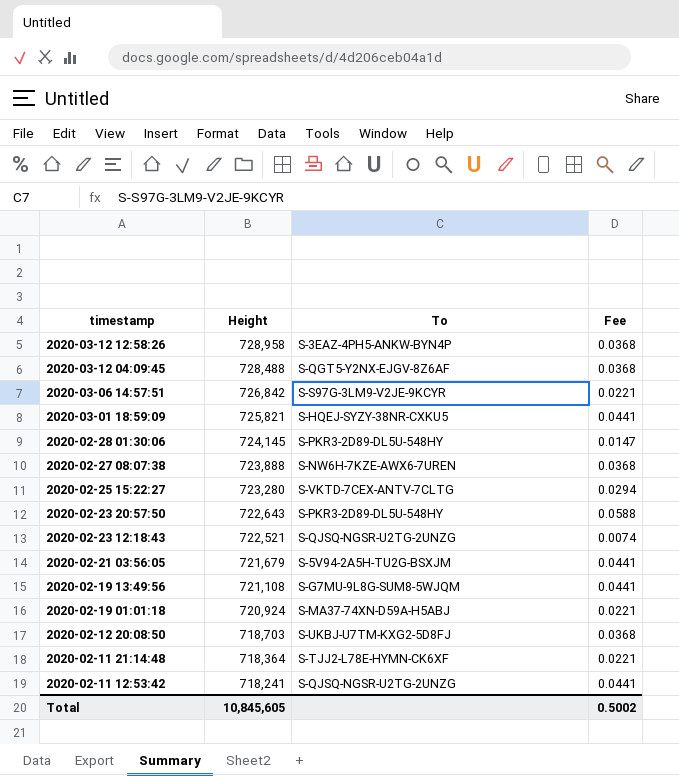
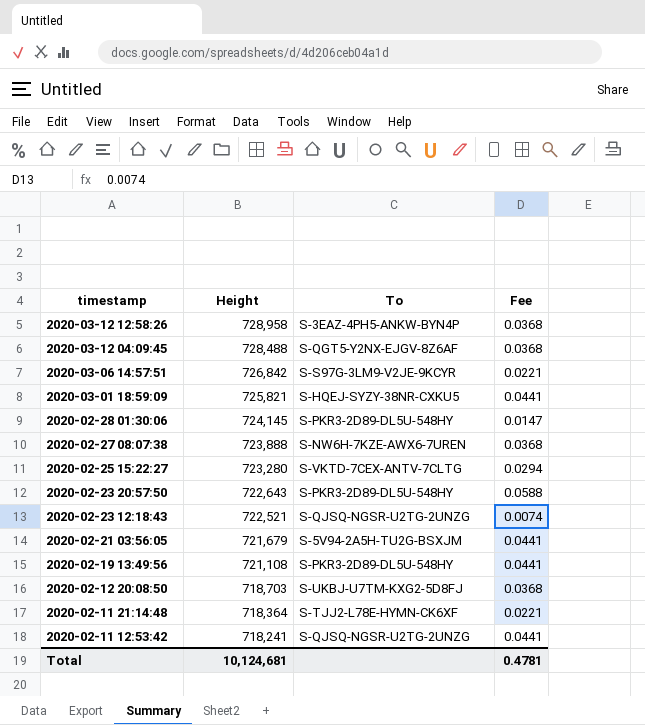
row 2020-02-19 01:01:18: 720,924 | S-MA37-74XN-D59A-H5ABJ | 0.0221 -> none
2020-02-19 13:49:56 | To: S-G7MU-9L8G-SUM8-5WJQM -> S-PKR3-2D89-DL5U-548HY
Total | Height: 10,845,605 -> 10,124,681
Total | Fee: 0.5002 -> 0.4781

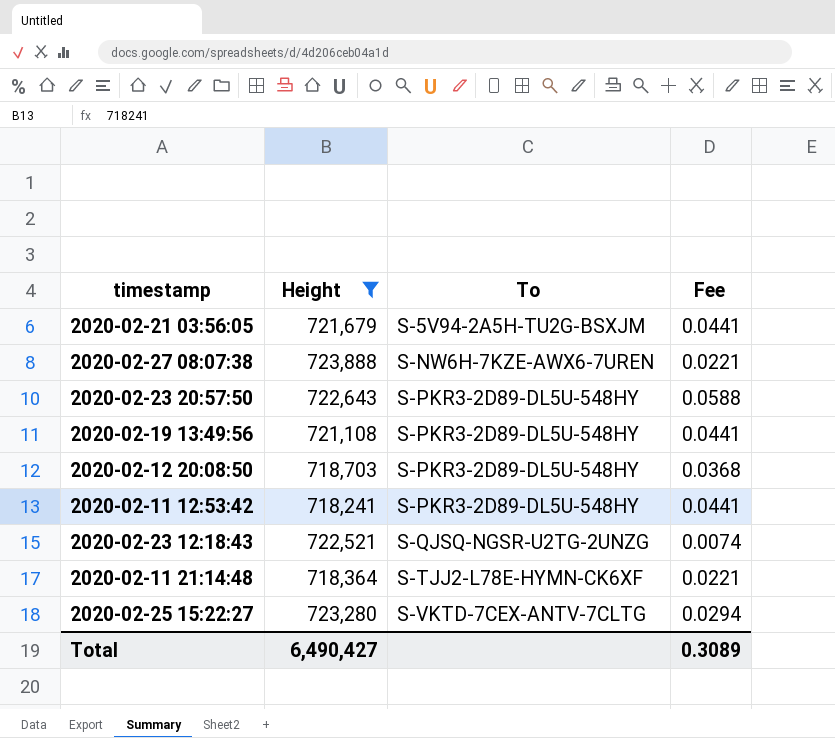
filter: none -> Height <= 723,888
row order: timestamp descending -> To ascending
2020-02-27 08:07:38 | Fee: 0.0368 -> 0.0221
2020-02-12 20:08:50 | To: S-UKBJ-U7TM-KXG2-5D8FJ -> S-PKR3-2D89-DL5U-548HY
2020-02-11 12:53:42 | To: S-QJSQ-NGSR-U2TG-2UNZG -> S-PKR3-2D89-DL5U-548HY
Total | Height: 10,124,681 -> 6,490,427
Total | Fee: 0.4781 -> 0.3089

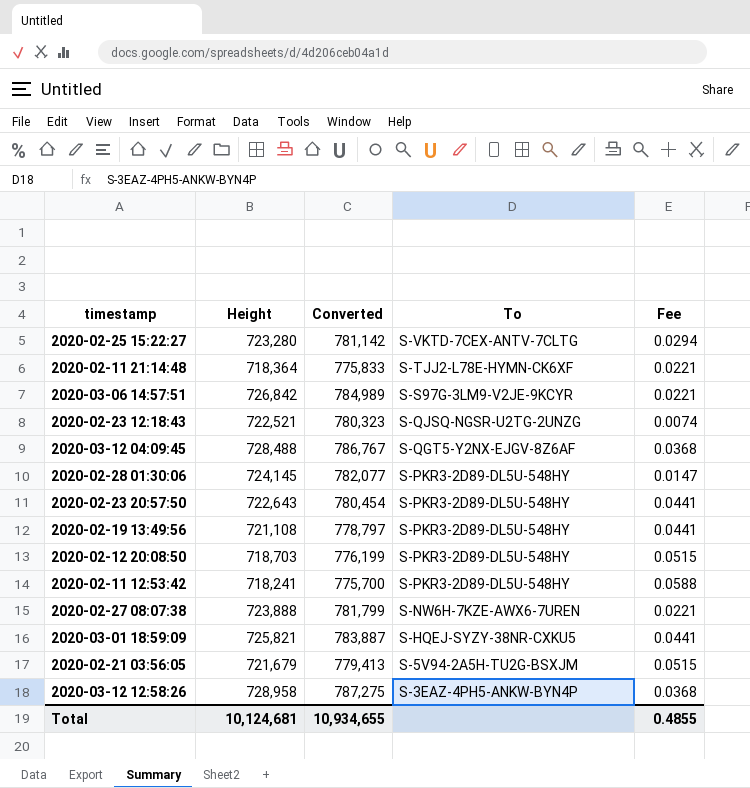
filter: Height <= 723,888 -> none
row order: To ascending -> To descending
column Converted | formula: none -> [Height] * 1.08
2020-02-23 20:57:50 | Fee: 0.0588 -> 0.0441
2020-02-12 20:08:50 | Fee: 0.0368 -> 0.0515
2020-02-11 12:53:42 | Fee: 0.0441 -> 0.0588
2020-02-21 03:56:05 | Fee: 0.0441 -> 0.0515
Total | Height: 6,490,427 -> 10,124,681
Total | Fee: 0.3089 -> 0.4855

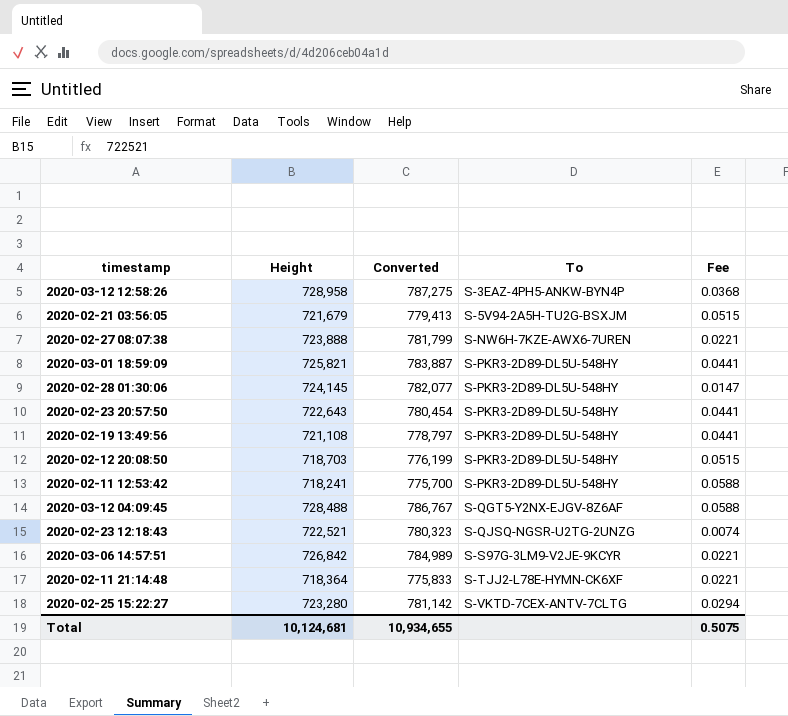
row order: To descending -> To ascending
2020-03-01 18:59:09 | To: S-HQEJ-SYZY-38NR-CXKU5 -> S-PKR3-2D89-DL5U-548HY
2020-03-12 04:09:45 | Fee: 0.0368 -> 0.0588
Total | Fee: 0.4855 -> 0.5075

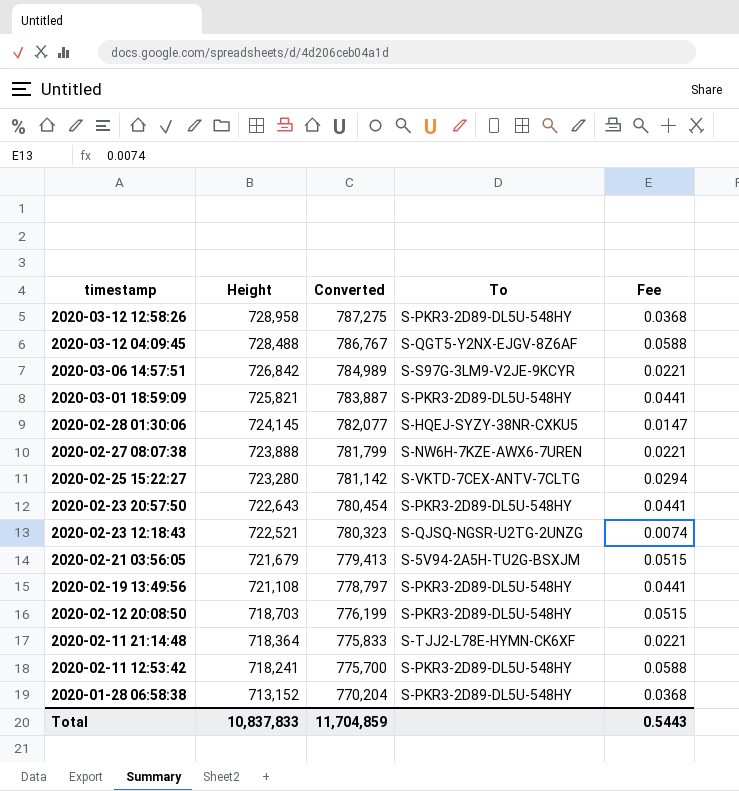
row order: To ascending -> timestamp descending
2020-03-12 12:58:26 | To: S-3EAZ-4PH5-ANKW-BYN4P -> S-PKR3-2D89-DL5U-548HY
2020-02-28 01:30:06 | To: S-PKR3-2D89-DL5U-548HY -> S-HQEJ-SYZY-38NR-CXKU5
row 2020-01-28 06:58:38: none -> 713,152 | 770,204 | S-PKR3-2D89-DL5U-548HY | 0.0368
Total | Height: 10,124,681 -> 10,837,833
Total | Converted: 10,934,655 -> 11,704,859
Total | Fee: 0.5075 -> 0.5443

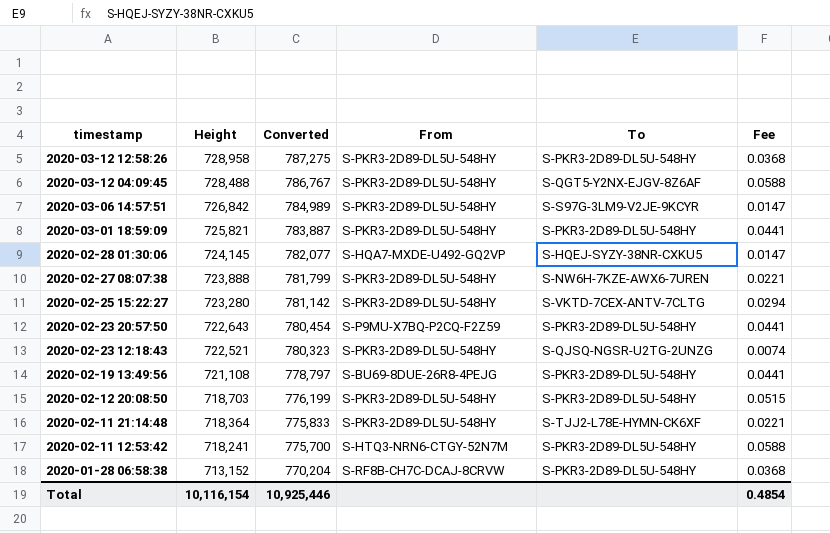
column From | position: none -> 4
row 2020-02-21 03:56:05: 721,679 | 779,413 | S-5V94-2A5H-TU2G-BSXJM | 0.0515 -> none
2020-03-06 14:57:51 | Fee: 0.0221 -> 0.0147
Total | Height: 10,837,833 -> 10,116,154
Total | Converted: 11,704,859 -> 10,925,446
Total | Fee: 0.5443 -> 0.4854

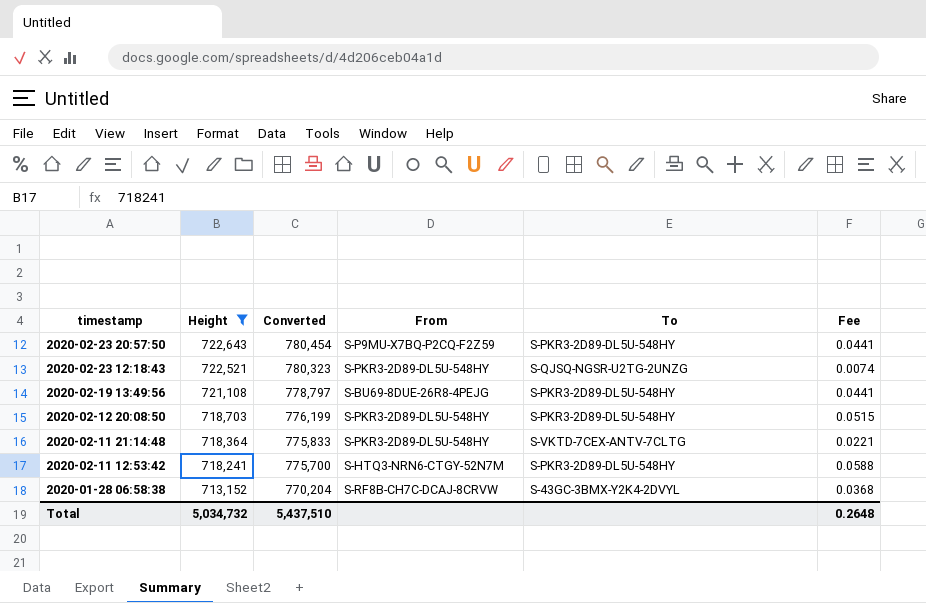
filter: none -> Height <= 722,643
2020-02-11 21:14:48 | To: S-TJJ2-L78E-HYMN-CK6XF -> S-VKTD-7CEX-ANTV-7CLTG
2020-01-28 06:58:38 | To: S-PKR3-2D89-DL5U-548HY -> S-43GC-3BMX-Y2K4-2DVYL
Total | Height: 10,116,154 -> 5,034,732
Total | Converted: 10,925,446 -> 5,437,510
Total | Fee: 0.4854 -> 0.2648

